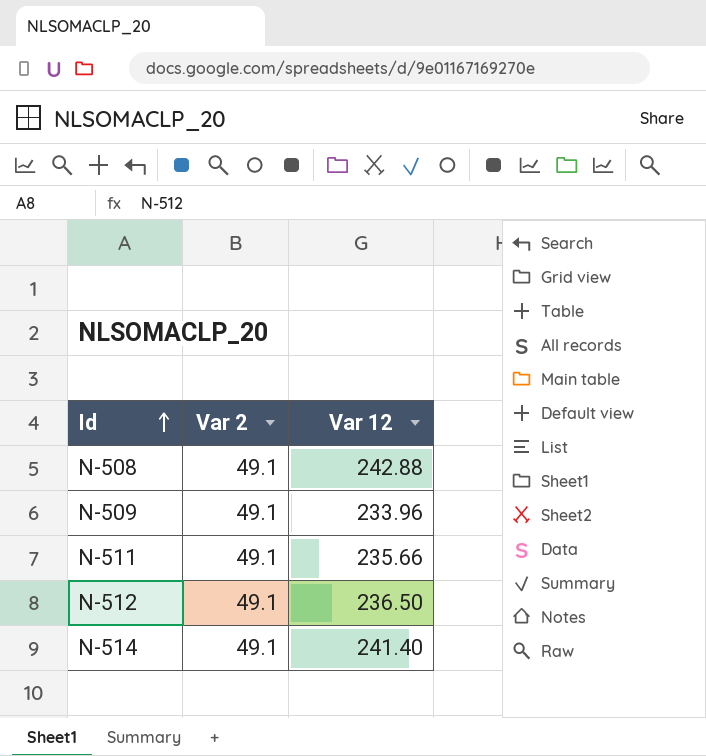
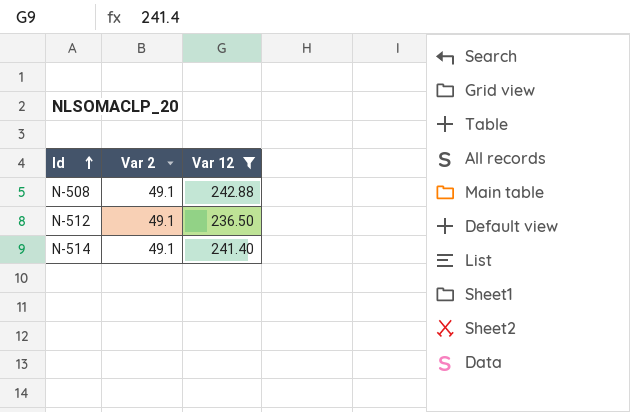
filter: none -> Var 12 >= 236.50

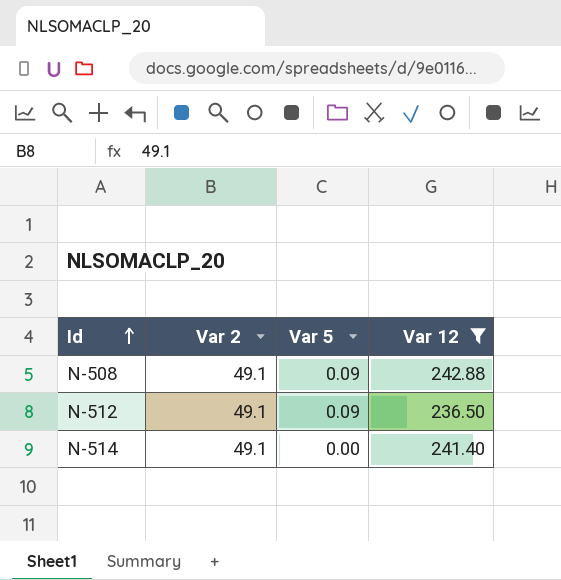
column Var 5 | position: none -> 3

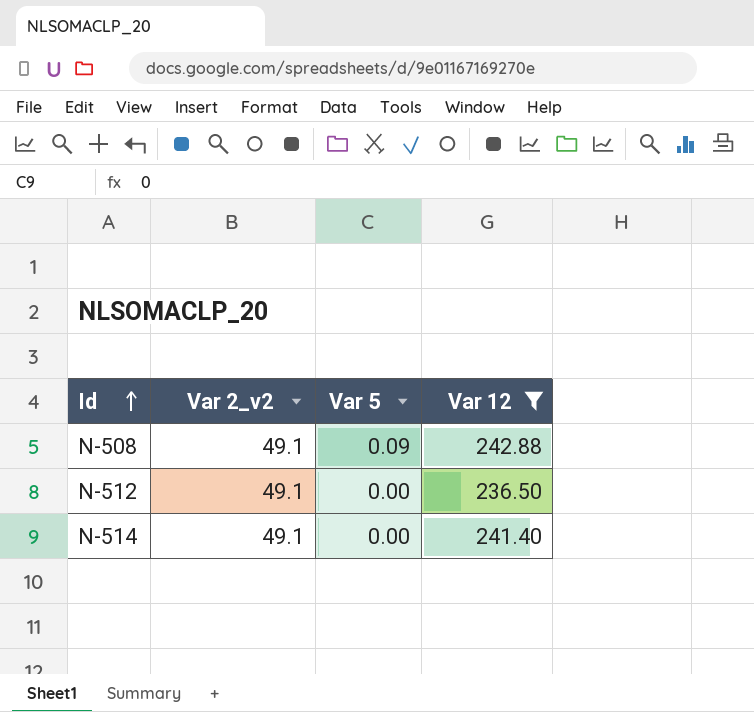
column name: Var 2 -> Var 2_v2
N-512 | Var 5: 0.09 -> 0.00

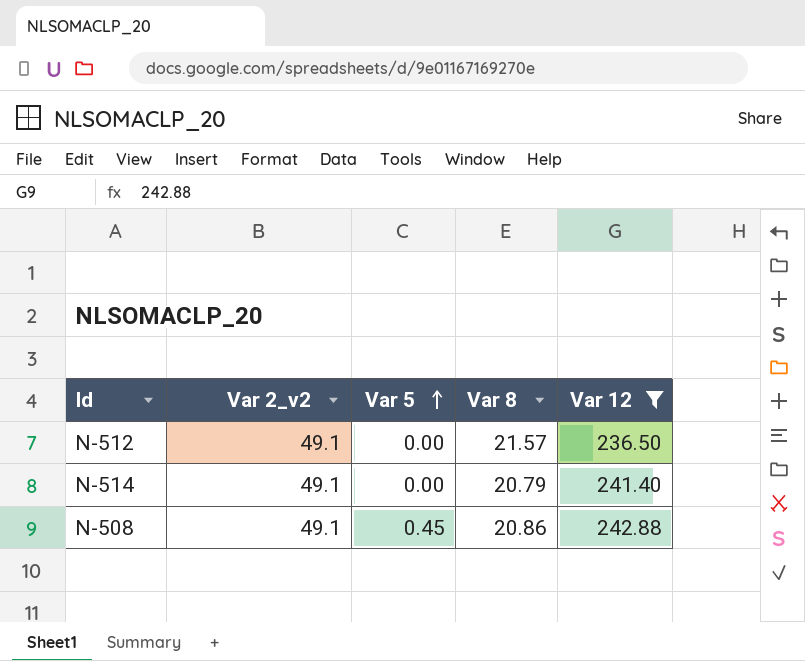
row order: Id ascending -> Var 5 ascending
column Var 8 | position: none -> 4
N-508 | Var 5: 0.09 -> 0.45

